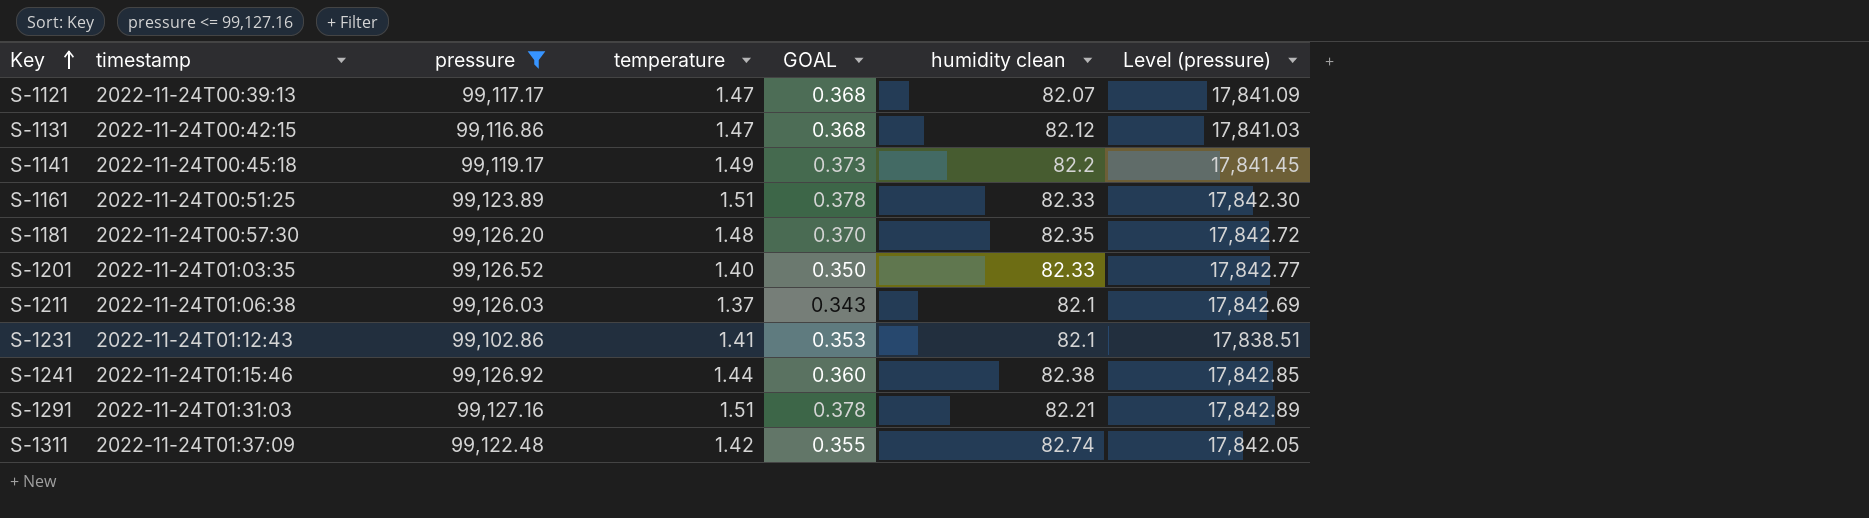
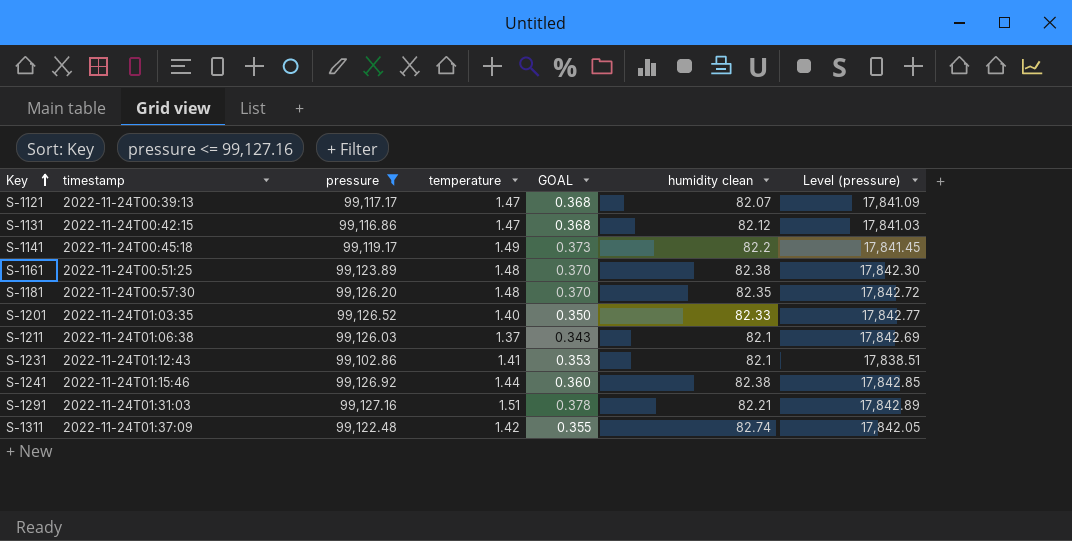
S-1161 | temperature: 1.51 -> 1.48
S-1161 | GOAL: 0.378 -> 0.370
S-1161 | humidity clean: 82.33 -> 82.38

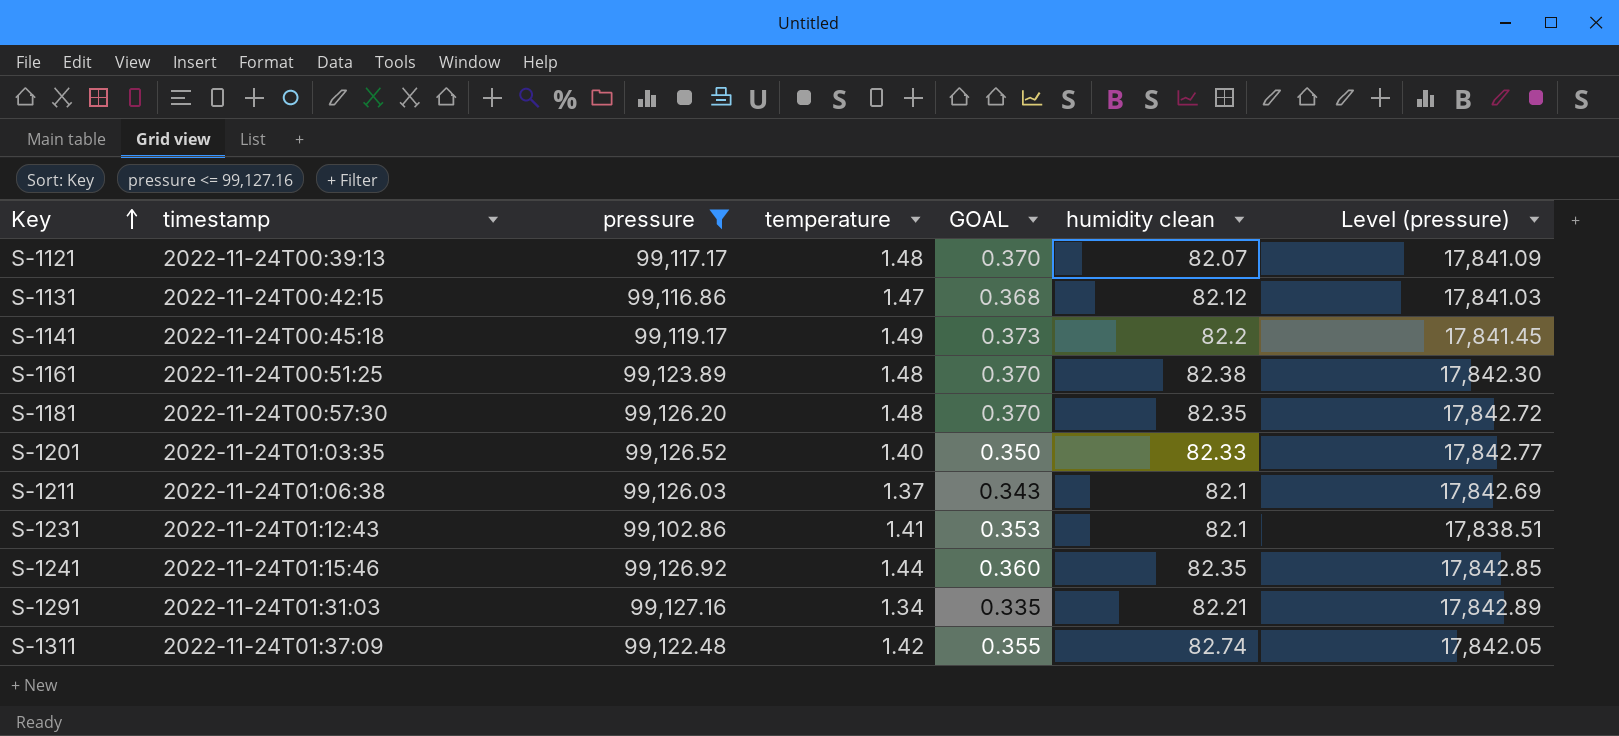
S-1121 | temperature: 1.47 -> 1.48
S-1121 | GOAL: 0.368 -> 0.370
S-1241 | humidity clean: 82.38 -> 82.35
S-1291 | temperature: 1.51 -> 1.34
S-1291 | GOAL: 0.378 -> 0.335

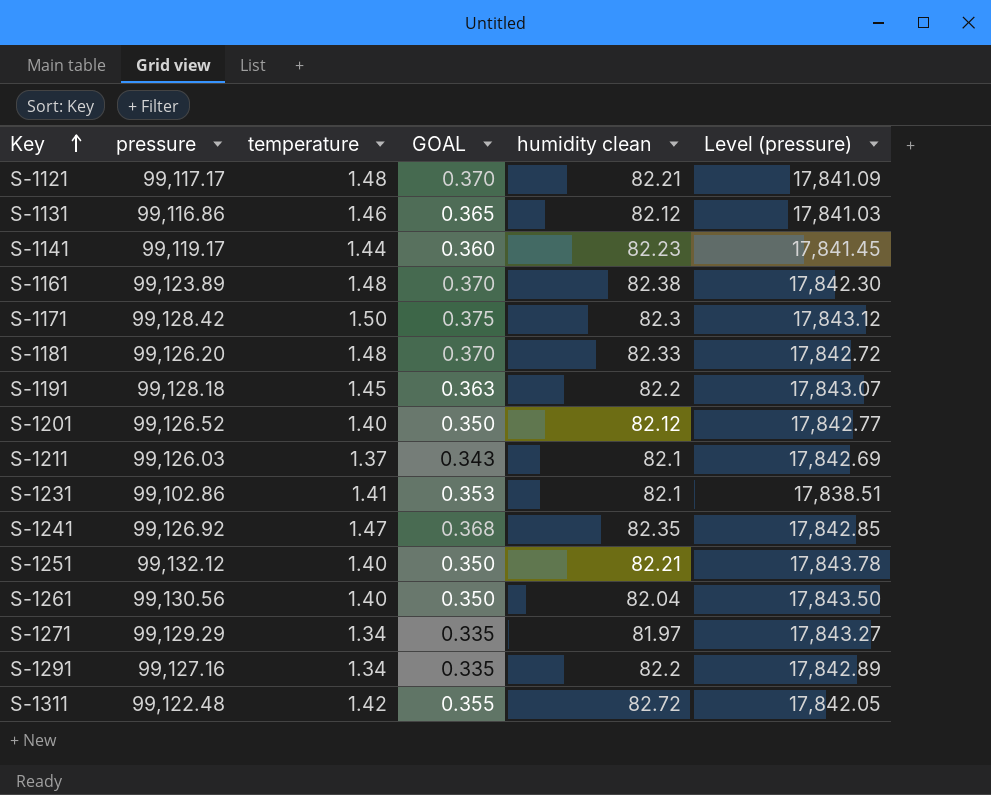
filter: pressure <= 99,127.16 -> none
column timestamp | position: 2 -> none
S-1121 | humidity clean: 82.07 -> 82.21
S-1131 | temperature: 1.47 -> 1.46
S-1131 | GOAL: 0.368 -> 0.365
S-1141 | temperature: 1.49 -> 1.44
S-1141 | GOAL: 0.373 -> 0.360
S-1141 | humidity clean: 82.2 -> 82.23
S-1181 | humidity clean: 82.35 -> 82.33
S-1201 | humidity clean: 82.33 -> 82.12
S-1241 | temperature: 1.44 -> 1.47
S-1241 | GOAL: 0.360 -> 0.368
S-1291 | humidity clean: 82.21 -> 82.2
S-1311 | humidity clean: 82.74 -> 82.72

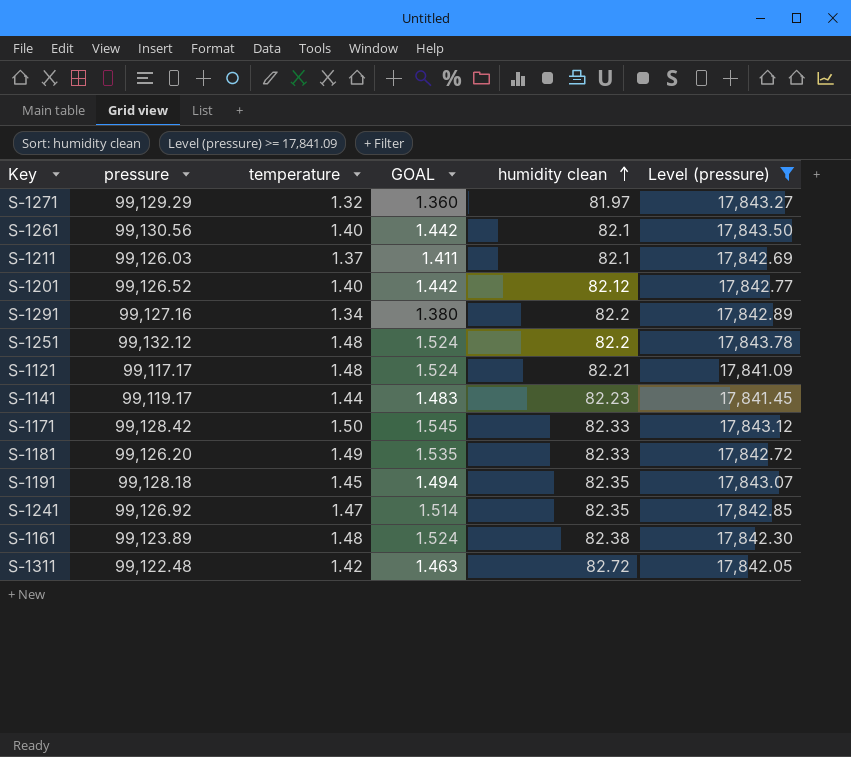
filter: none -> Level (pressure) >= 17,841.09
row order: Key ascending -> humidity clean ascending
column GOAL | formula: [temperature] * 0.25 -> [temperature] * 1.03
S-1271 | temperature: 1.34 -> 1.32
S-1261 | humidity clean: 82.04 -> 82.1
S-1251 | temperature: 1.40 -> 1.48
S-1251 | humidity clean: 82.21 -> 82.2
S-1171 | humidity clean: 82.3 -> 82.33
S-1181 | temperature: 1.48 -> 1.49
S-1191 | humidity clean: 82.2 -> 82.35

